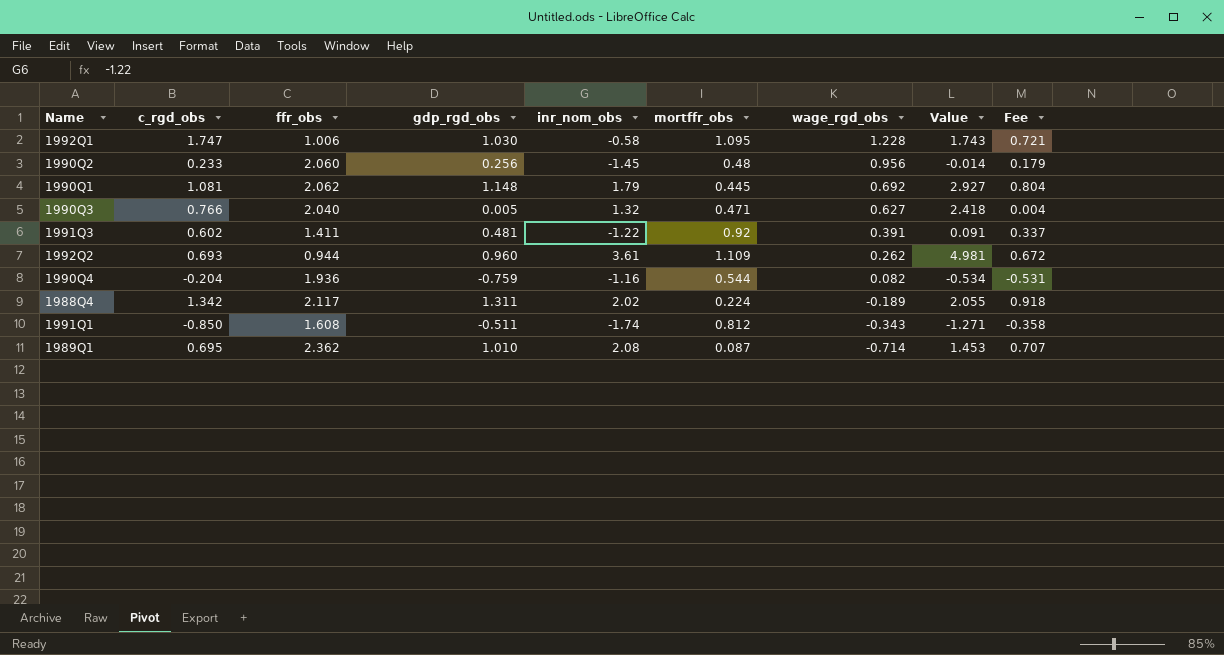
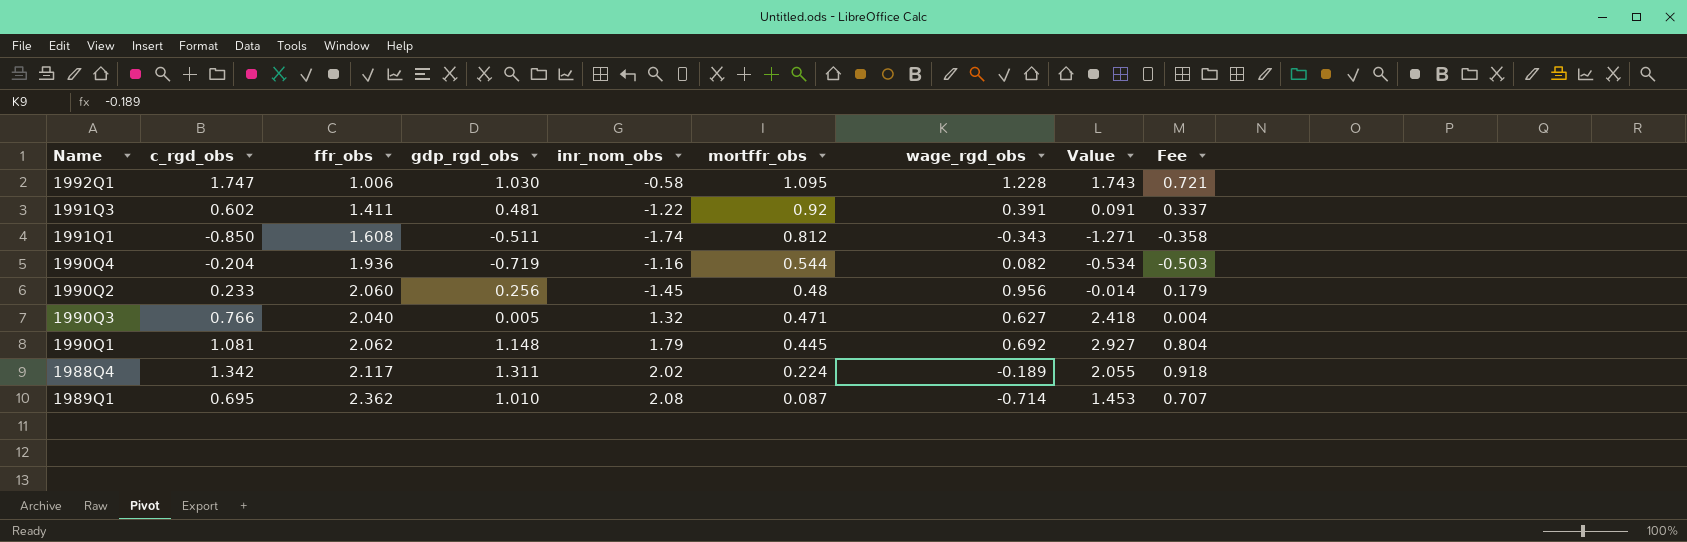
row order: wage_rgd_obs descending -> mortffr_obs descending
row 1992Q2: 0.693 | 0.944 | 0.960 | 3.61 | 1.109 | 0.262 | 4.981 | 0.672 -> none
1990Q4 | gdp_rgd_obs: -0.759 -> -0.719
1990Q4 | Fee: -0.531 -> -0.503

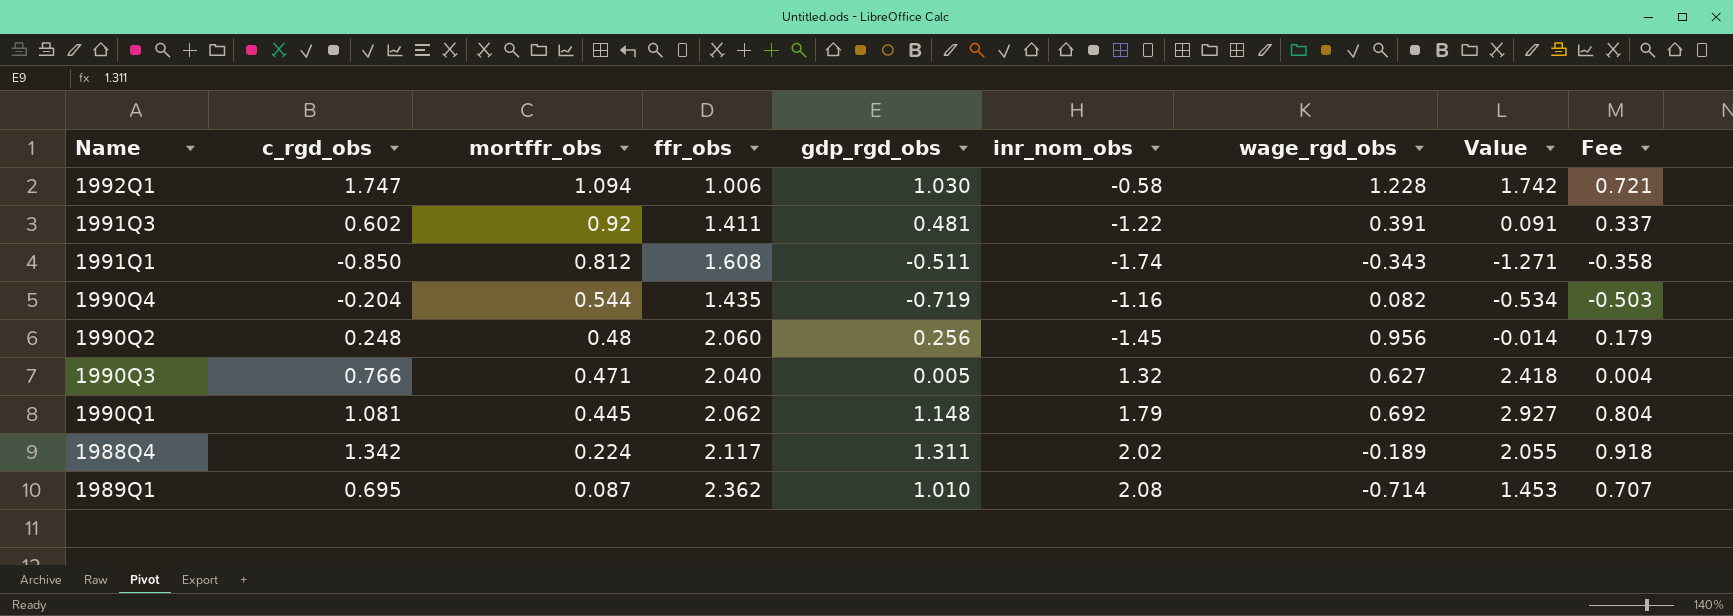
column mortffr_obs | position: 6 -> 3
1992Q1 | mortffr_obs: 1.095 -> 1.094
1992Q1 | Value: 1.743 -> 1.742
1990Q4 | ffr_obs: 1.936 -> 1.435
1990Q2 | c_rgd_obs: 0.233 -> 0.248

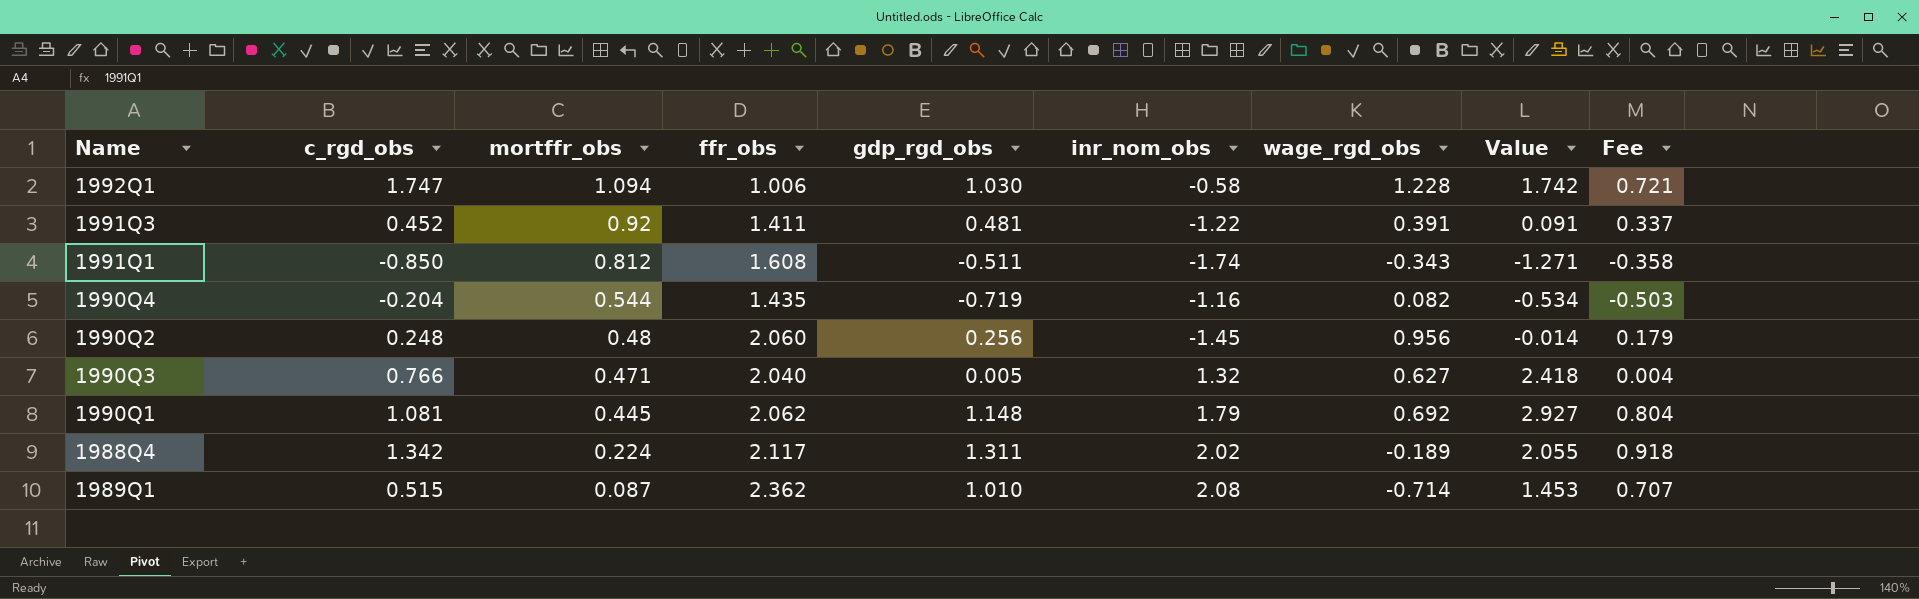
1991Q3 | c_rgd_obs: 0.602 -> 0.452
1989Q1 | c_rgd_obs: 0.695 -> 0.515

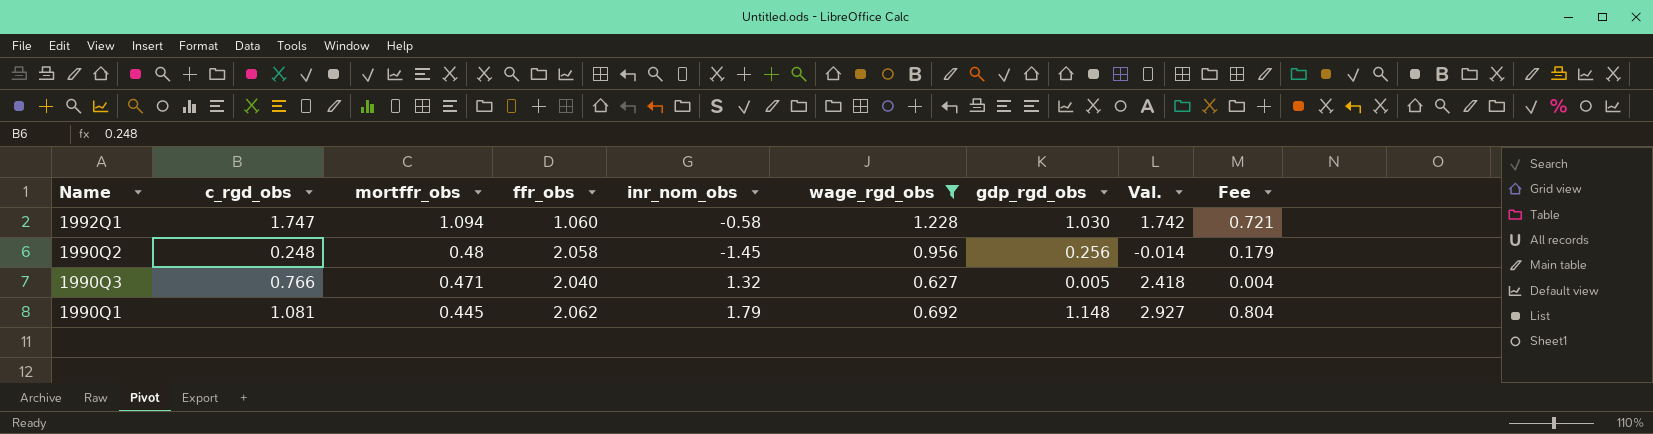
filter: none -> wage_rgd_obs >= 0.627
column gdp_rgd_obs | position: 5 -> 7
column name: Value -> Val.
1992Q1 | ffr_obs: 1.006 -> 1.060
1990Q2 | ffr_obs: 2.060 -> 2.058

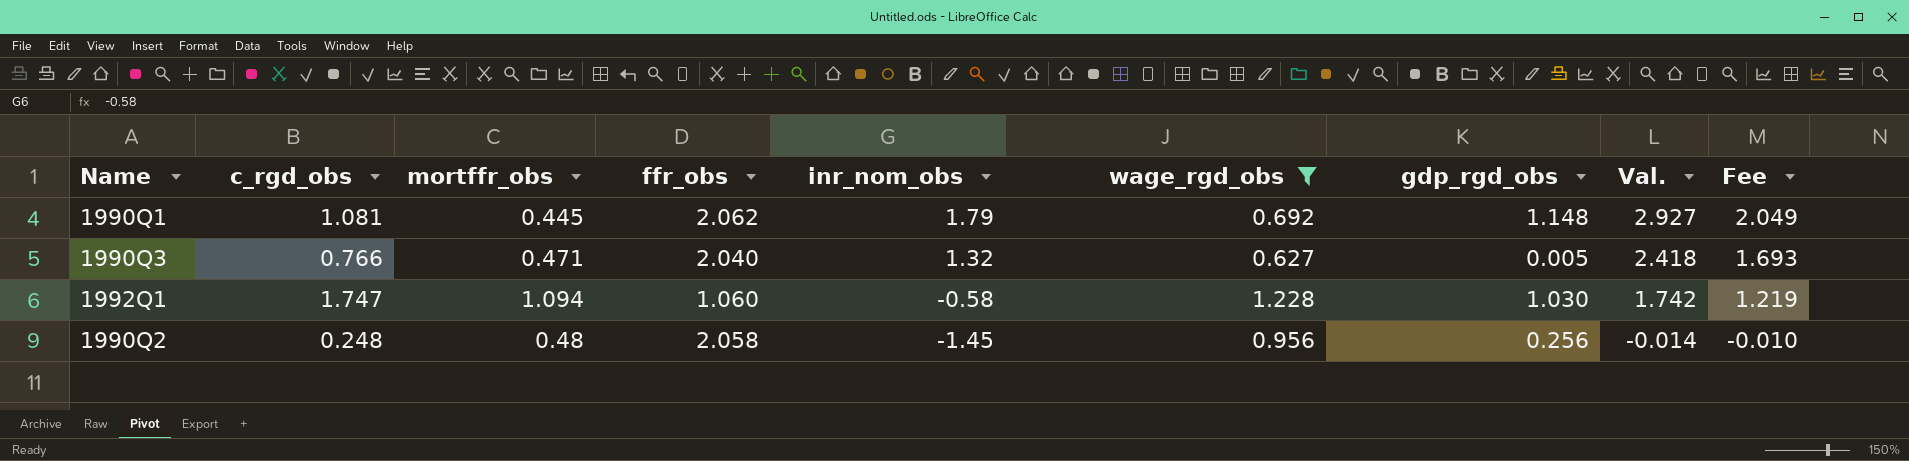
row order: mortffr_obs descending -> inr_nom_obs descending
column Fee | formula: [gdp_rgd_obs] * 0.7 -> [Val.] * 0.7

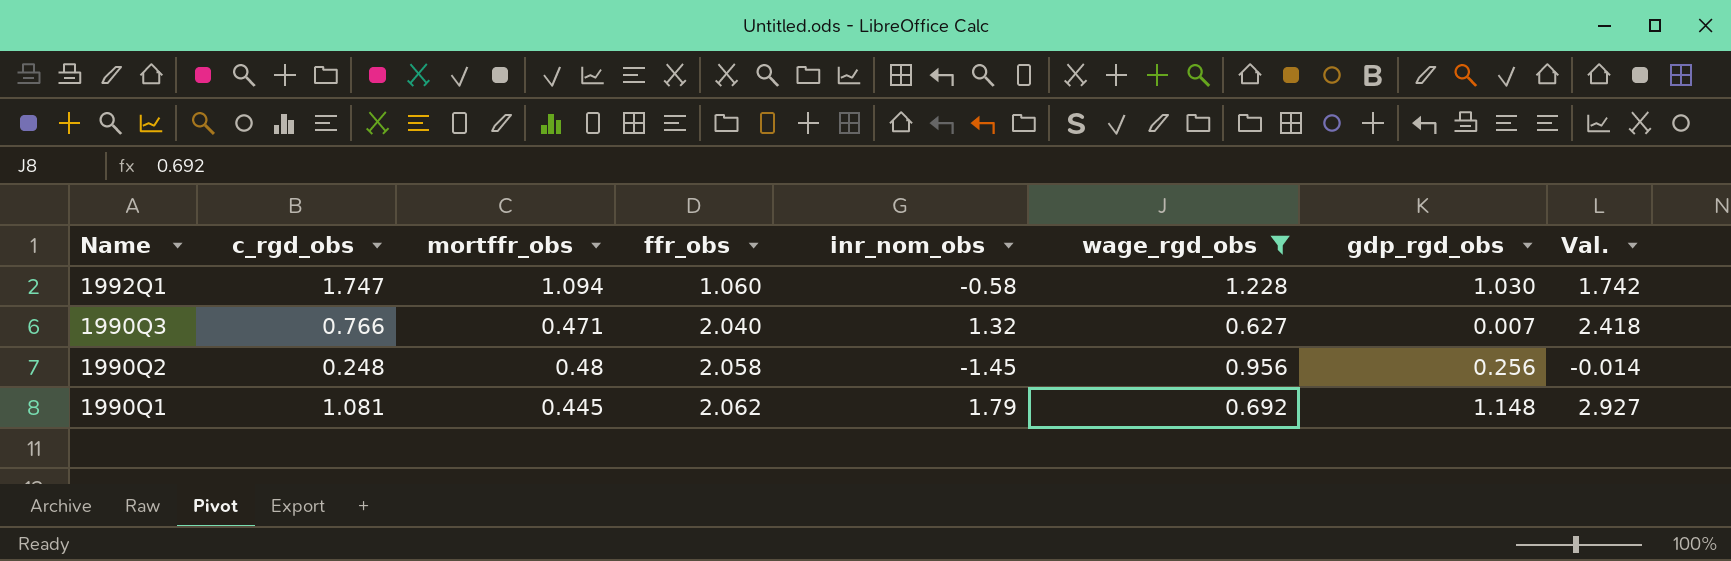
row order: inr_nom_obs descending -> Name descending
column Fee | formula: [Val.] * 0.7 -> none
1990Q3 | gdp_rgd_obs: 0.005 -> 0.007

